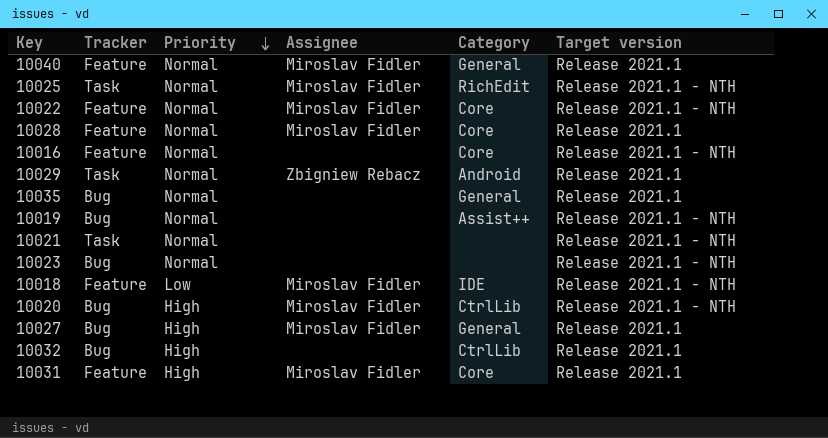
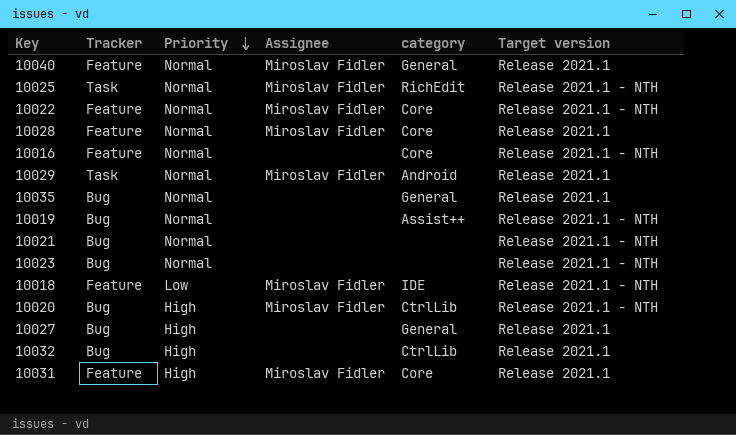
column name: Category -> category
10029 | Assignee: Zbigniew Rebacz -> Miroslav Fidler
10021 | Tracker: Task -> Bug
10027 | Assignee: Miroslav Fidler -> none

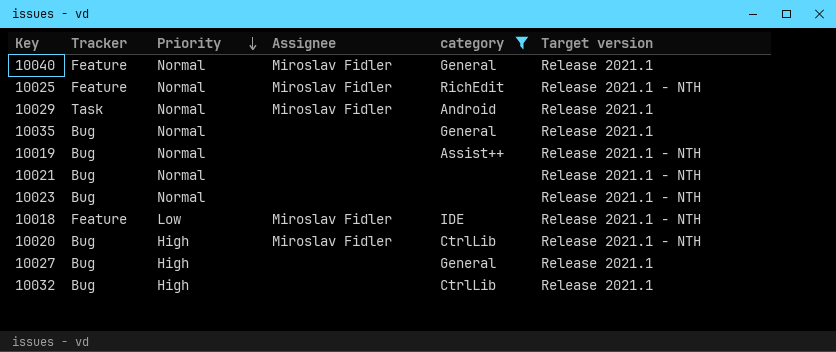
filter: none -> category != Core
10025 | Tracker: Task -> Feature

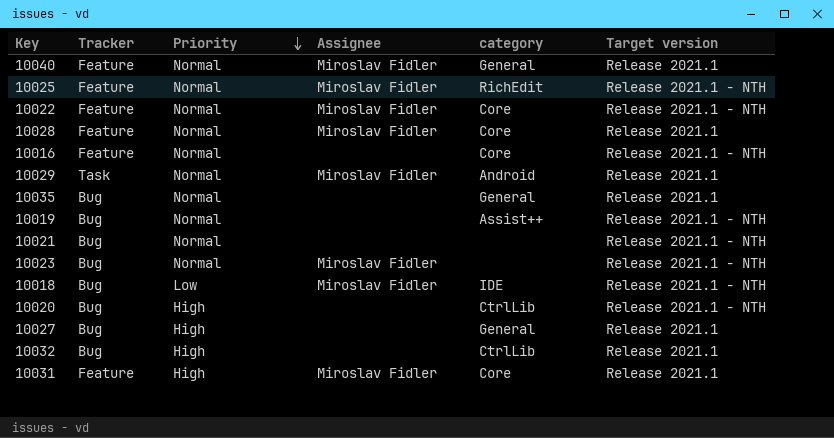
filter: category != Core -> none
10023 | Assignee: none -> Miroslav Fidler
10018 | Tracker: Feature -> Bug
10020 | Assignee: Miroslav Fidler -> none

